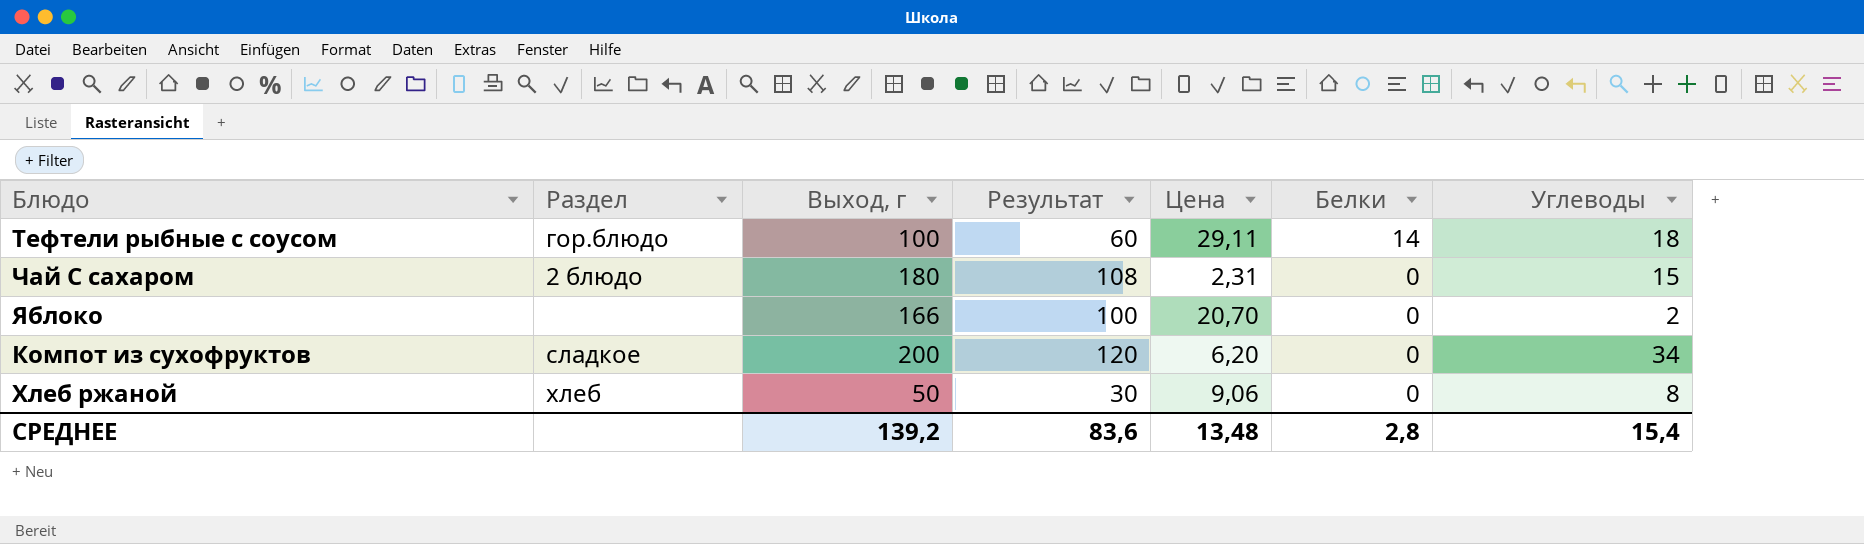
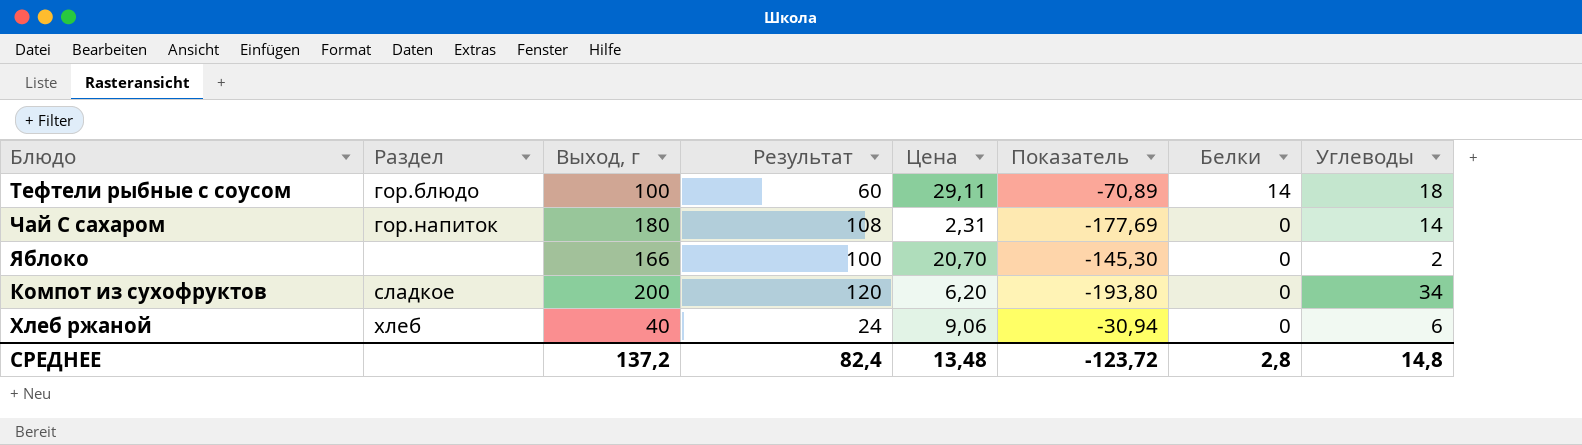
column Показатель | formula: none -> [Цена] - [Выход, г]
Чай С сахаром | Раздел: 2 блюдо -> гор.напиток
Чай С сахаром | Углеводы: 15 -> 14
Хлеб ржаной | Выход, г: 50 -> 40
Хлеб ржаной | Результат: 30 -> 24
Хлеб ржаной | Углеводы: 8 -> 6
СРЕДНЕЕ | Выход, г: 139,2 -> 137,2
СРЕДНЕЕ | Результат: 83,6 -> 82,4
СРЕДНЕЕ | Углеводы: 15,4 -> 14,8

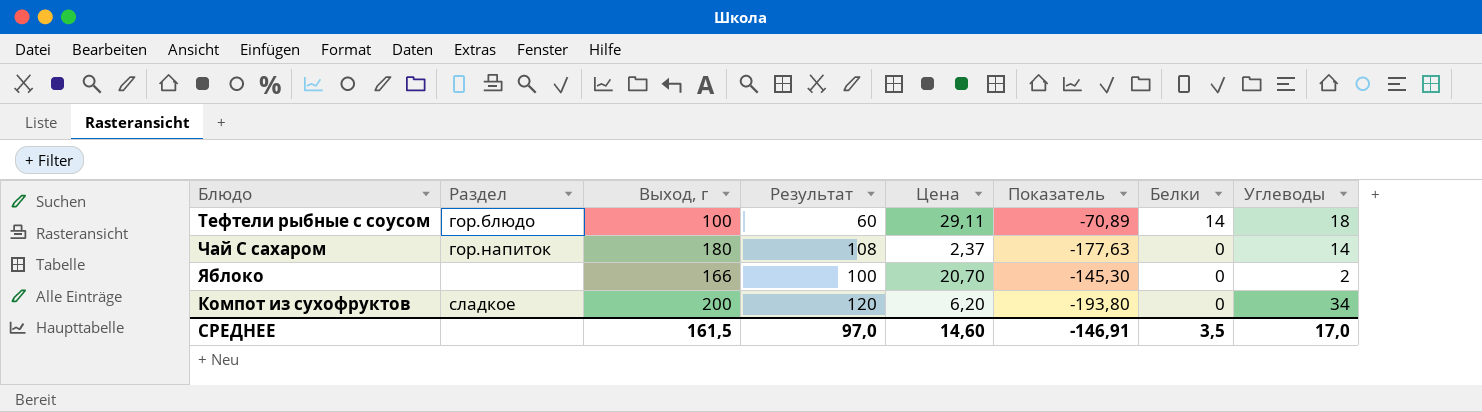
row Хлеб ржаной: хлеб | 40 | 24 | 9,06 | -30,94 | 0 | 6 -> none
Чай С сахаром | Цена: 2,31 -> 2,37
Чай С сахаром | Показатель: -177,69 -> -177,63
СРЕДНЕЕ | Выход, г: 137,2 -> 161,5
СРЕДНЕЕ | Результат: 82,4 -> 97,0
СРЕДНЕЕ | Цена: 13,48 -> 14,60
СРЕДНЕЕ | Показатель: -123,72 -> -146,91
СРЕДНЕЕ | Белки: 2,8 -> 3,5
СРЕДНЕЕ | Углеводы: 14,8 -> 17,0

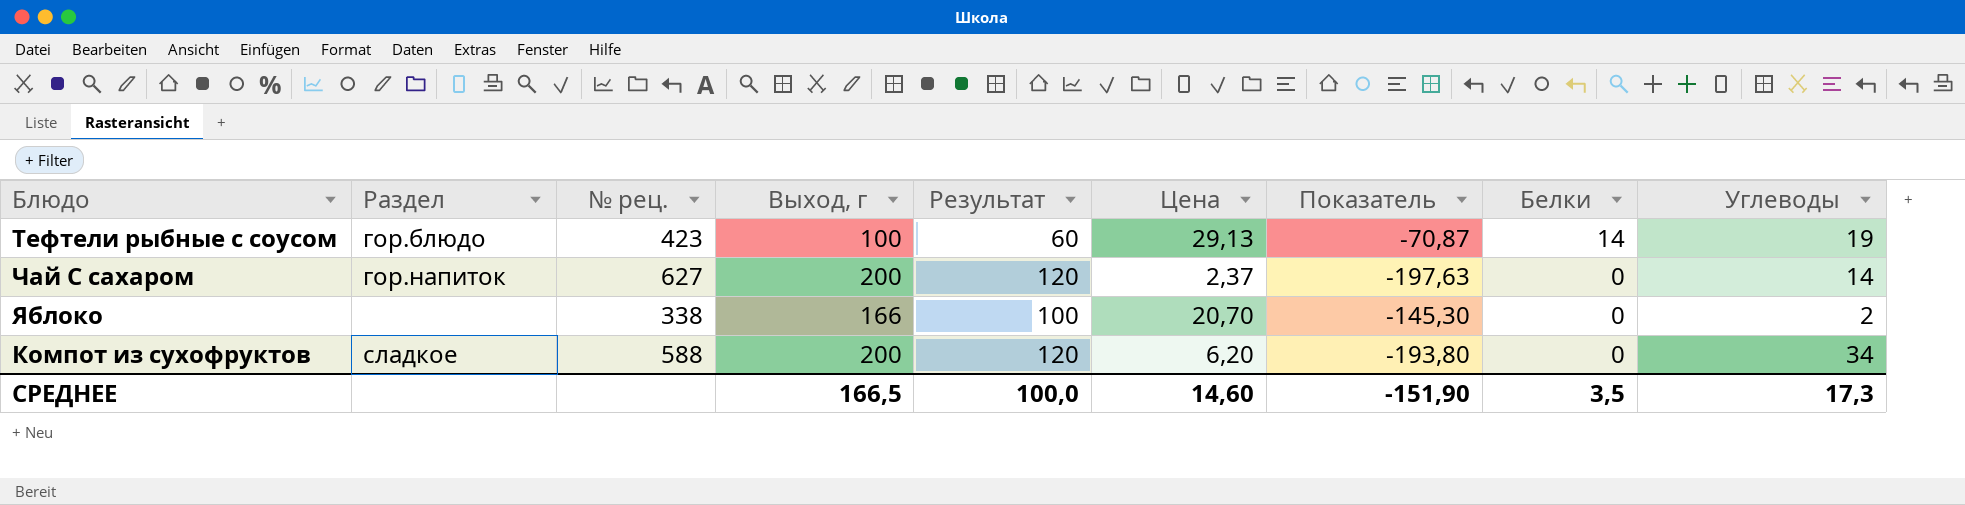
column № рец. | position: none -> 3
Тефтели рыбные с соусом | Цена: 29,11 -> 29,13
Тефтели рыбные с соусом | Показатель: -70,89 -> -70,87
Тефтели рыбные с соусом | Углеводы: 18 -> 19
Чай С сахаром | Выход, г: 180 -> 200
Чай С сахаром | Результат: 108 -> 120
Чай С сахаром | Показатель: -177,63 -> -197,63
СРЕДНЕЕ | Выход, г: 161,5 -> 166,5
СРЕДНЕЕ | Результат: 97,0 -> 100,0
СРЕДНЕЕ | Показатель: -146,91 -> -151,90
СРЕДНЕЕ | Углеводы: 17,0 -> 17,3

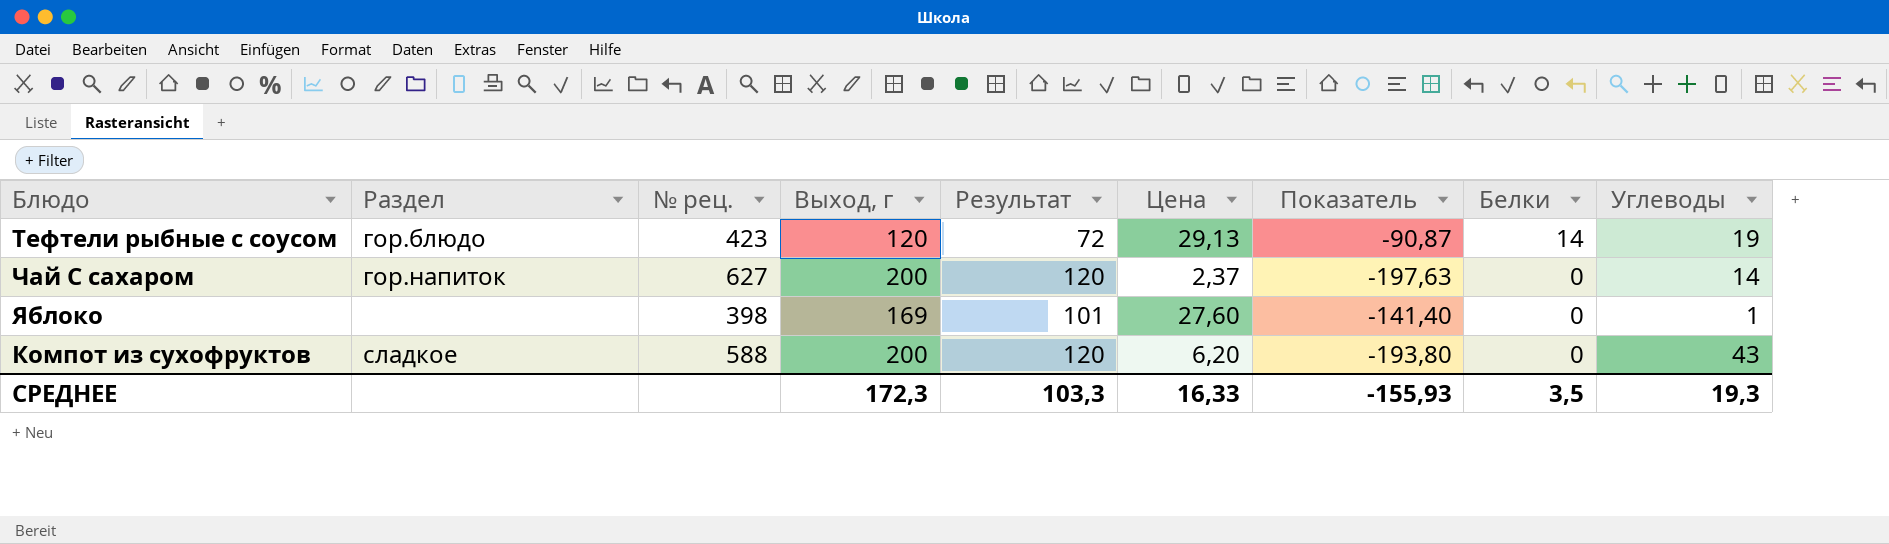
Тефтели рыбные с соусом | Выход, г: 100 -> 120
Тефтели рыбные с соусом | Результат: 60 -> 72
Тефтели рыбные с соусом | Показатель: -70,87 -> -90,87
Яблоко | № рец.: 338 -> 398
Яблоко | Выход, г: 166 -> 169
Яблоко | Результат: 100 -> 101
Яблоко | Цена: 20,70 -> 27,60
Яблоко | Показатель: -145,30 -> -141,40
Яблоко | Углеводы: 2 -> 1
Компот из сухофруктов | Углеводы: 34 -> 43
СРЕДНЕЕ | Выход, г: 166,5 -> 172,3
СРЕДНЕЕ | Результат: 100,0 -> 103,3
СРЕДНЕЕ | Цена: 14,60 -> 16,33
СРЕДНЕЕ | Показатель: -151,90 -> -155,93
СРЕДНЕЕ | Углеводы: 17,3 -> 19,3

